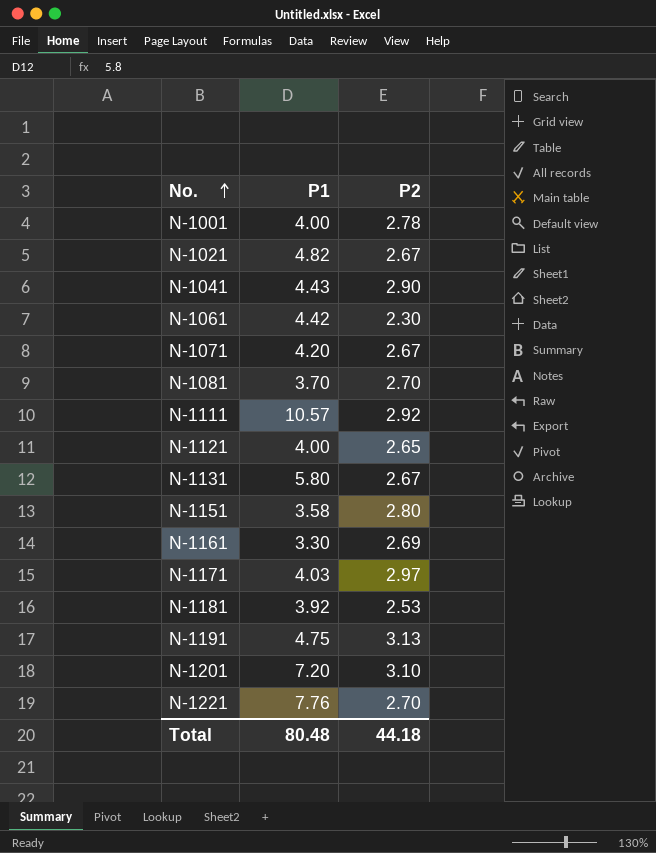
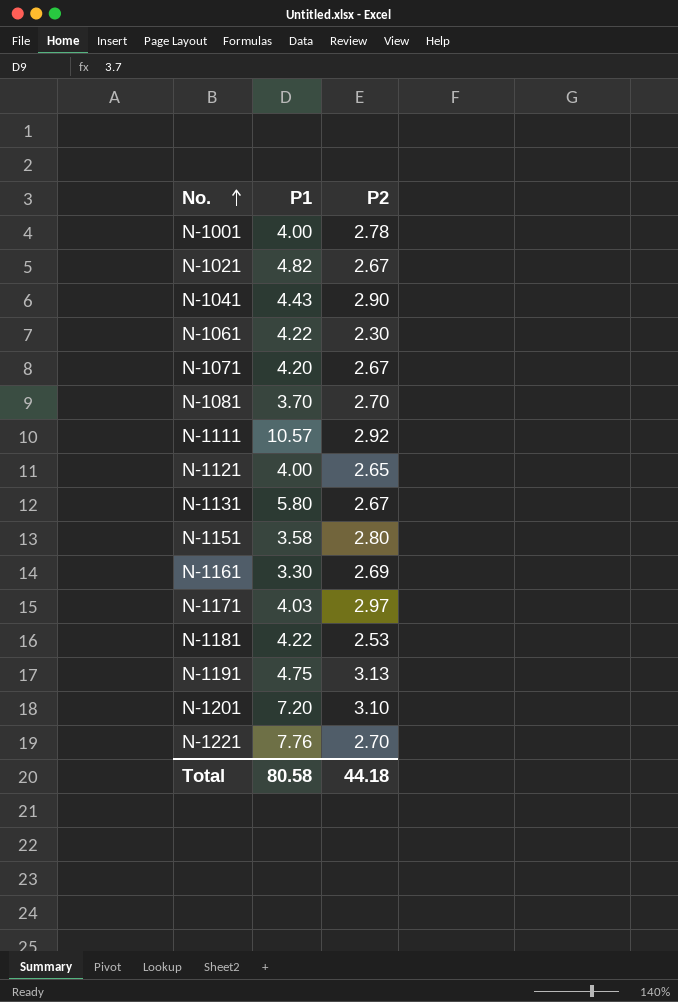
N-1061 | P1: 4.42 -> 4.22
N-1181 | P1: 3.92 -> 4.22
Total | P1: 80.48 -> 80.58

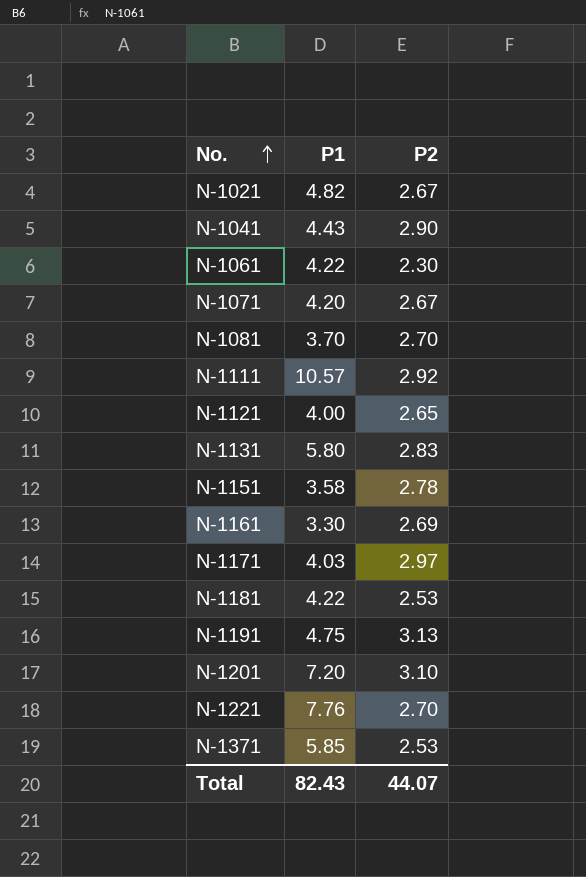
row N-1001: 4.00 | 2.78 -> none
N-1131 | P2: 2.67 -> 2.83
N-1151 | P2: 2.80 -> 2.78
row N-1371: none -> 5.85 | 2.53
Total | P1: 80.58 -> 82.43
Total | P2: 44.18 -> 44.07

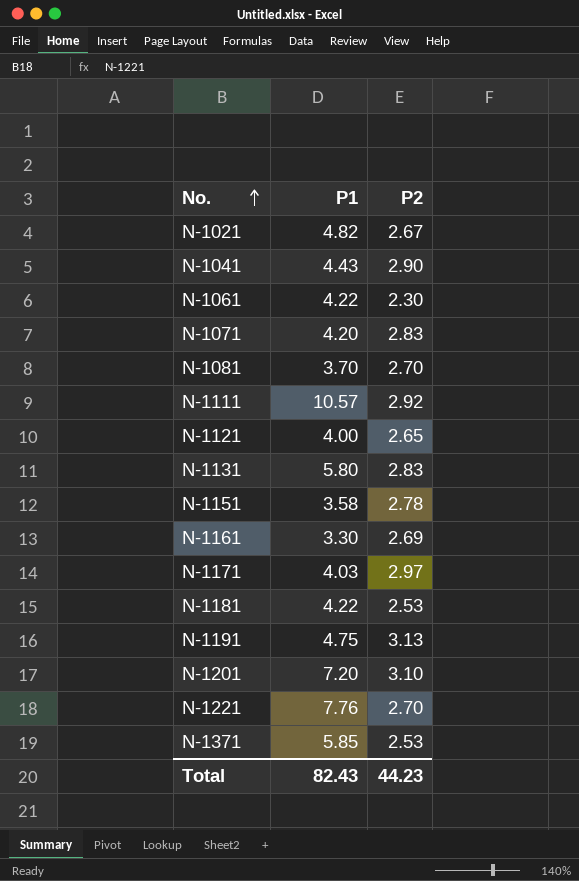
N-1071 | P2: 2.67 -> 2.83
Total | P2: 44.07 -> 44.23

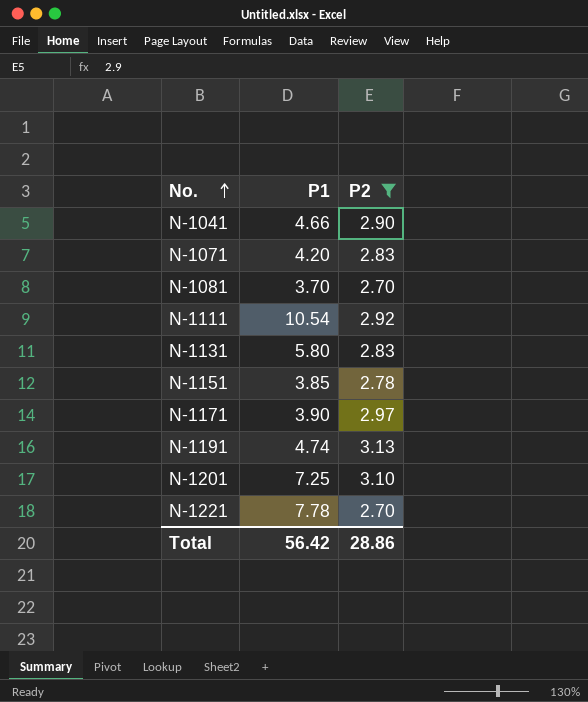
filter: none -> P2 >= 2.70
N-1041 | P1: 4.43 -> 4.66
N-1111 | P1: 10.57 -> 10.54
N-1151 | P1: 3.58 -> 3.85
N-1171 | P1: 4.03 -> 3.90
N-1191 | P1: 4.75 -> 4.74
N-1201 | P1: 7.20 -> 7.25
N-1221 | P1: 7.76 -> 7.78
Total | P1: 82.43 -> 56.42
Total | P2: 44.23 -> 28.86

